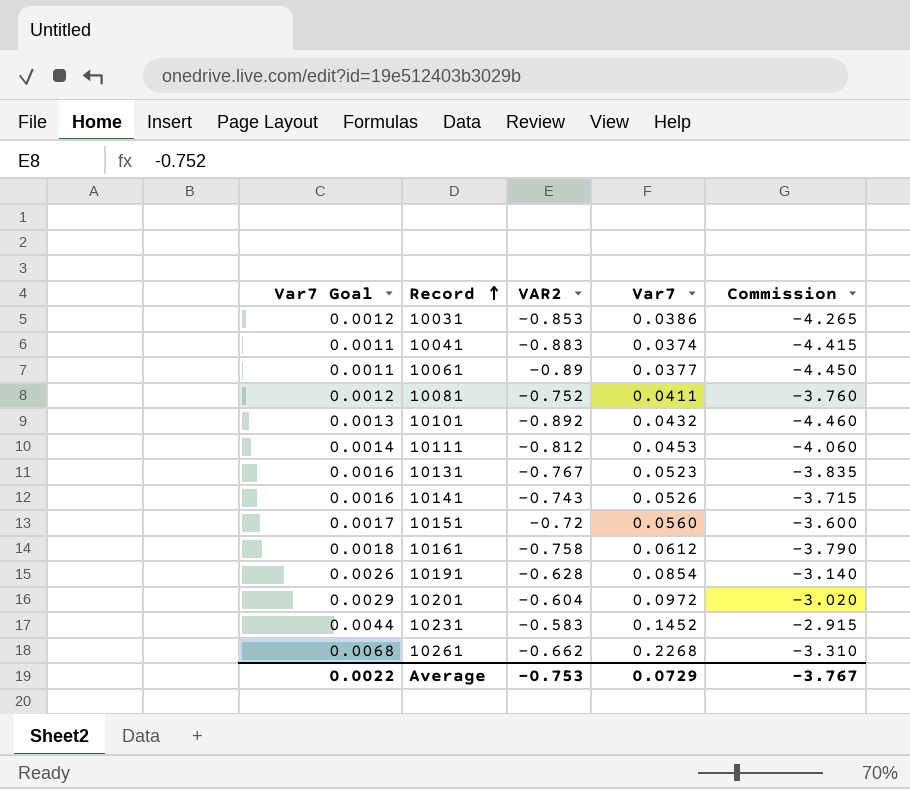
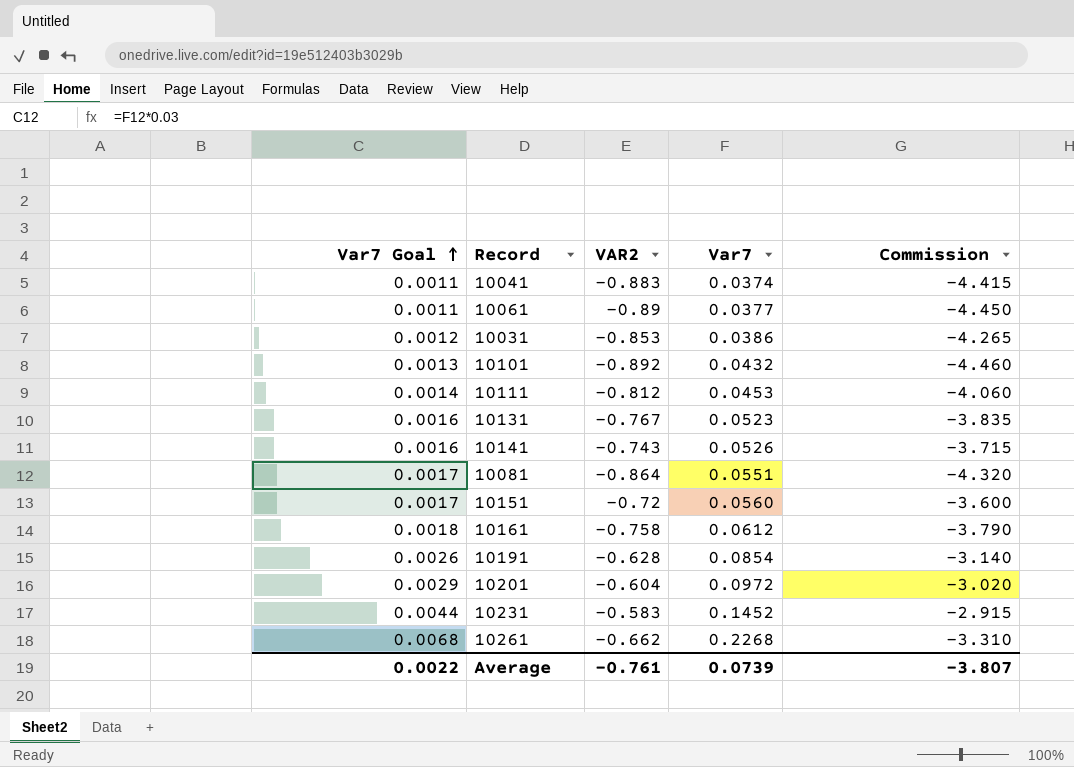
row order: Record ascending -> Var7 Goal ascending
10081 | Var7 Goal: 0.0012 -> 0.0017
10081 | VAR2: -0.752 -> -0.864
10081 | Var7: 0.0411 -> 0.0551
10081 | Commission: -3.760 -> -4.320
Average | VAR2: -0.753 -> -0.761
Average | Var7: 0.0729 -> 0.0739
Average | Commission: -3.767 -> -3.807

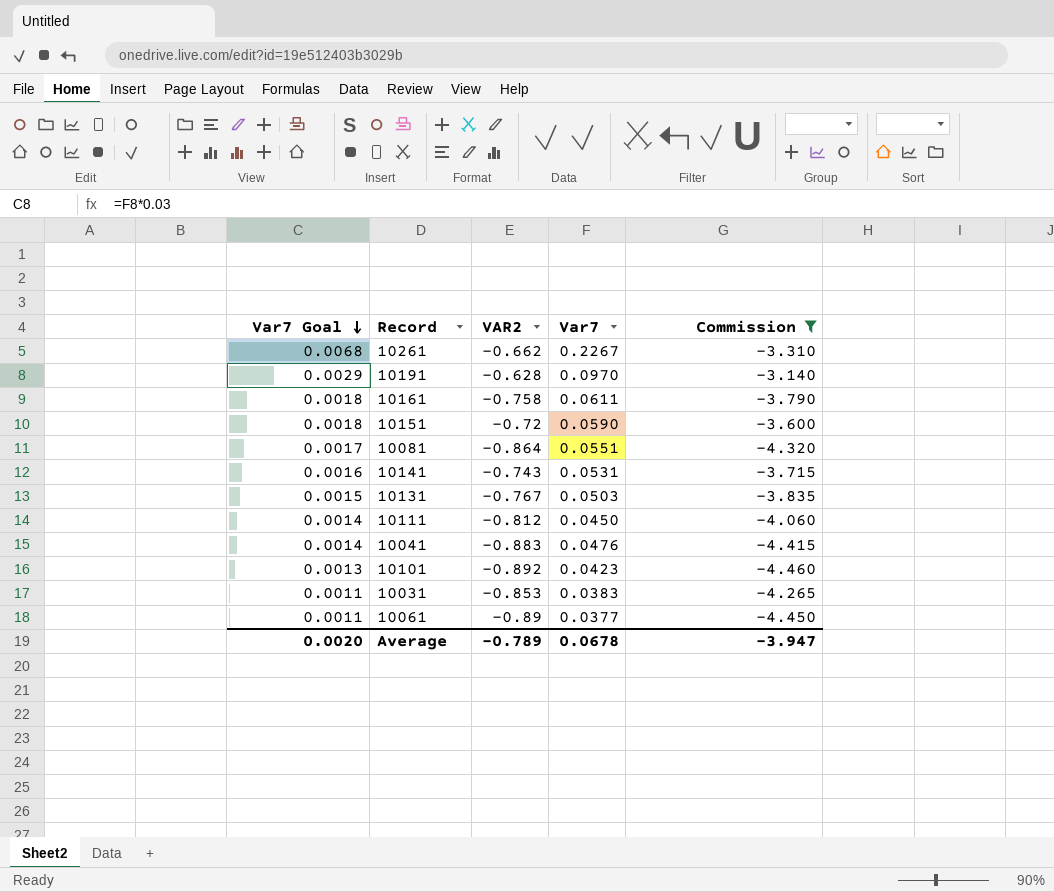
filter: none -> Commission <= -3.140
row order: Var7 Goal ascending -> Var7 Goal descending
10261 | Var7: 0.2268 -> 0.2267
10191 | Var7 Goal: 0.0026 -> 0.0029
10191 | Var7: 0.0854 -> 0.0970
10161 | Var7: 0.0612 -> 0.0611
10151 | Var7 Goal: 0.0017 -> 0.0018
10151 | Var7: 0.0560 -> 0.0590
10141 | Var7: 0.0526 -> 0.0531
10131 | Var7 Goal: 0.0016 -> 0.0015
10131 | Var7: 0.0523 -> 0.0503
10111 | Var7: 0.0453 -> 0.0450
10041 | Var7 Goal: 0.0011 -> 0.0014
10041 | Var7: 0.0374 -> 0.0476
10101 | Var7: 0.0432 -> 0.0423
10031 | Var7 Goal: 0.0012 -> 0.0011
10031 | Var7: 0.0386 -> 0.0383
Average | Var7 Goal: 0.0022 -> 0.0020
Average | VAR2: -0.761 -> -0.789
Average | Var7: 0.0739 -> 0.0678
Average | Commission: -3.807 -> -3.947

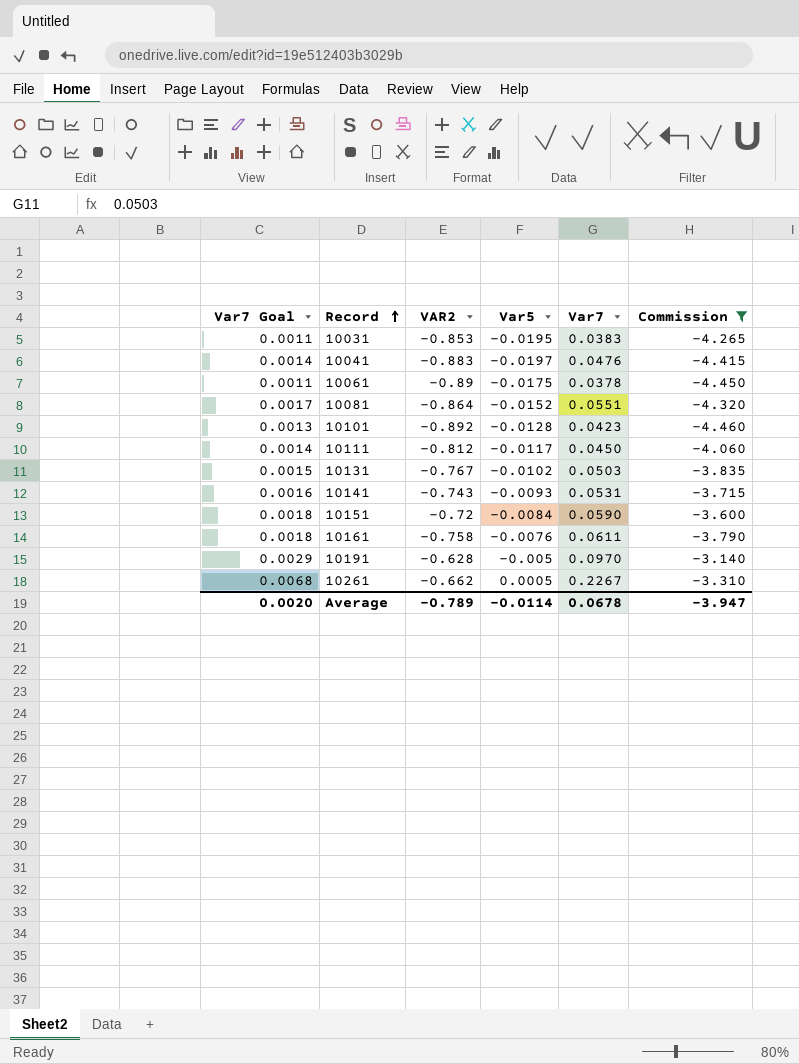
row order: Var7 Goal descending -> Record ascending
column Var5 | position: none -> 4
10061 | Var7: 0.0377 -> 0.0378

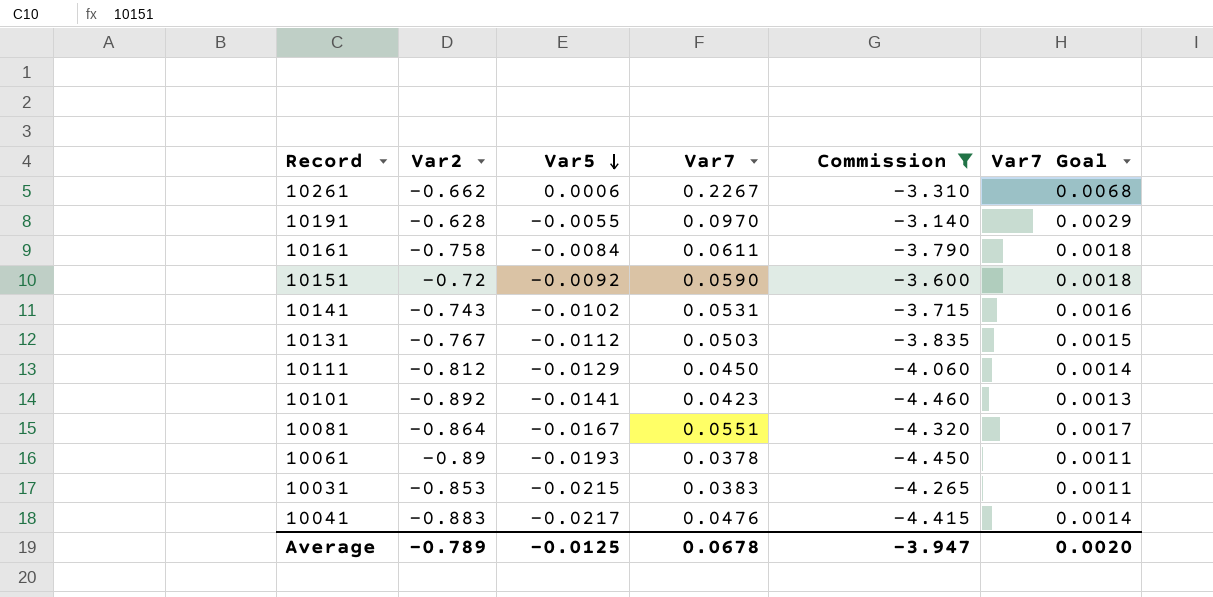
row order: Record ascending -> Var5 descending
column name: VAR2 -> Var2
column Var7 Goal | position: 1 -> 6
10261 | Var5: 0.0005 -> 0.0006
10191 | Var5: -0.005 -> -0.0055
10161 | Var5: -0.0076 -> -0.0084
10151 | Var5: -0.0084 -> -0.0092
10141 | Var5: -0.0093 -> -0.0102
10131 | Var5: -0.0102 -> -0.0112
10111 | Var5: -0.0117 -> -0.0129
10101 | Var5: -0.0128 -> -0.0141
10081 | Var5: -0.0152 -> -0.0167
10061 | Var5: -0.0175 -> -0.0193
10031 | Var5: -0.0195 -> -0.0215
10041 | Var5: -0.0197 -> -0.0217
Average | Var5: -0.0114 -> -0.0125

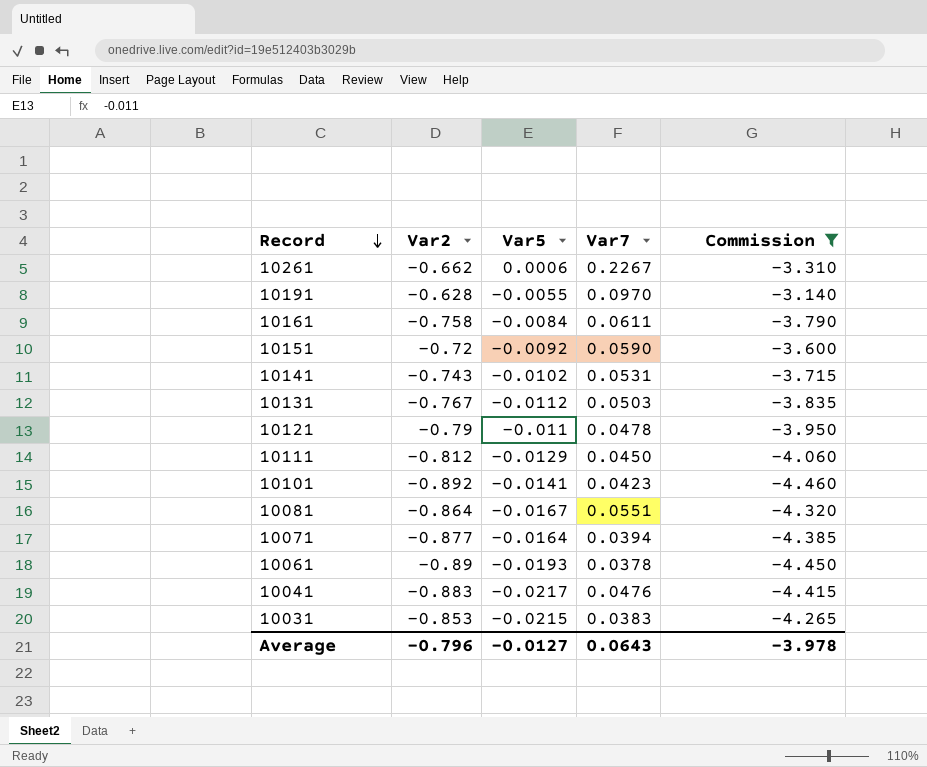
row order: Var5 descending -> Record descending
column Var7 Goal | formula: [Var7] * 0.03 -> none
row 10121: none -> -0.79 | -0.011 | 0.0478 | -3.950
row 10071: none -> -0.877 | -0.0164 | 0.0394 | -4.385
Average | Var2: -0.789 -> -0.796
Average | Var5: -0.0125 -> -0.0127
Average | Var7: 0.0678 -> 0.0643
Average | Commission: -3.947 -> -3.978

